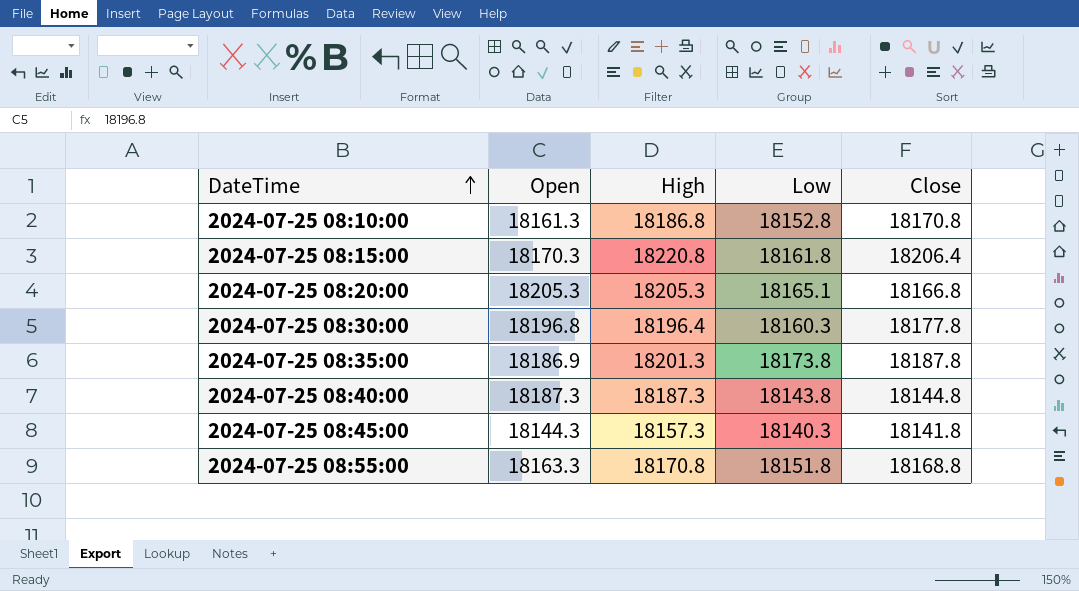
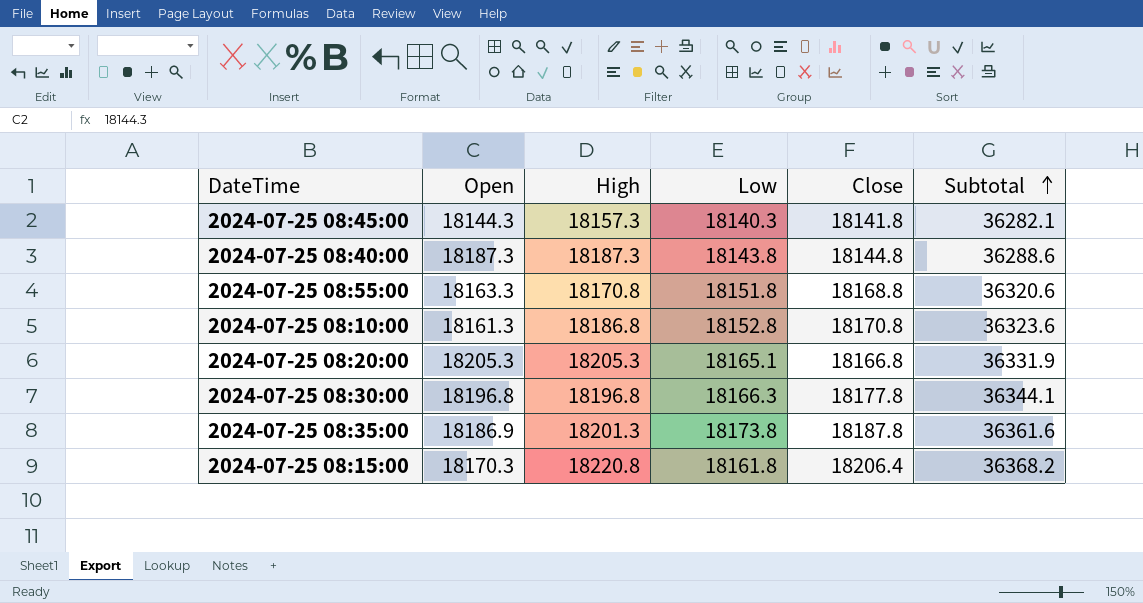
row order: DateTime ascending -> Subtotal ascending
column Subtotal | formula: none -> [Low] + [Close]
2024-07-25 08:30:00 | High: 18196.4 -> 18196.8
2024-07-25 08:30:00 | Low: 18160.3 -> 18166.3

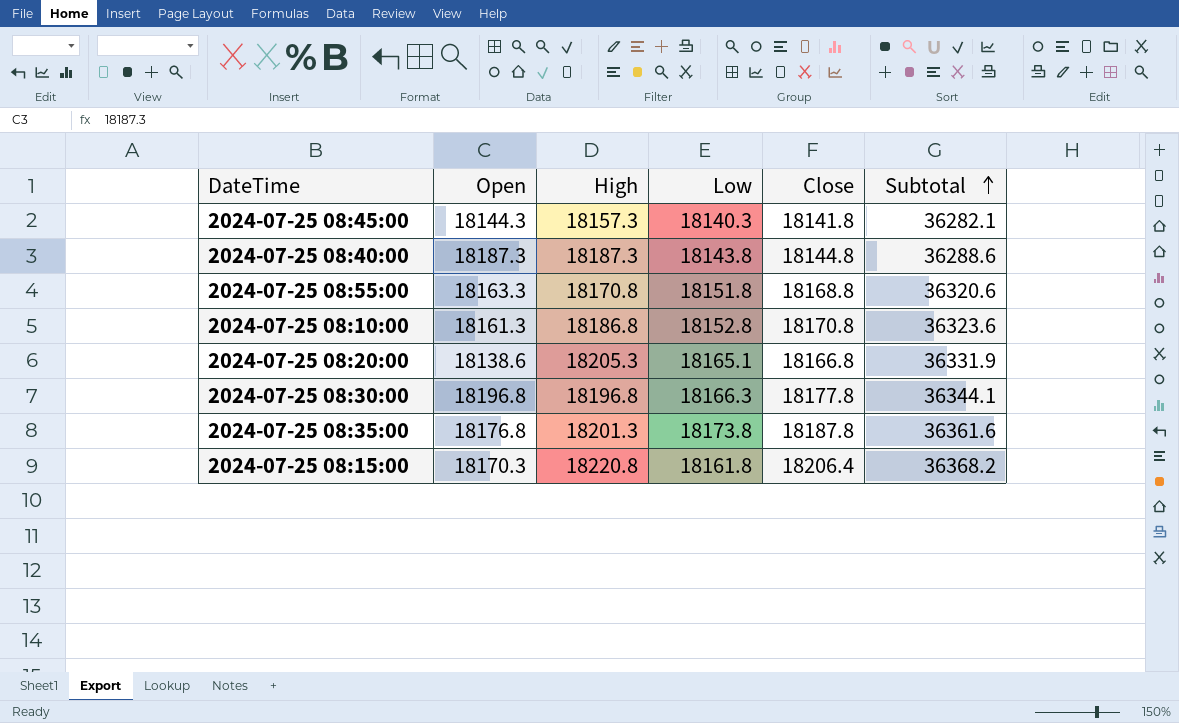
2024-07-25 08:20:00 | Open: 18205.3 -> 18138.6
2024-07-25 08:35:00 | Open: 18186.9 -> 18176.8

